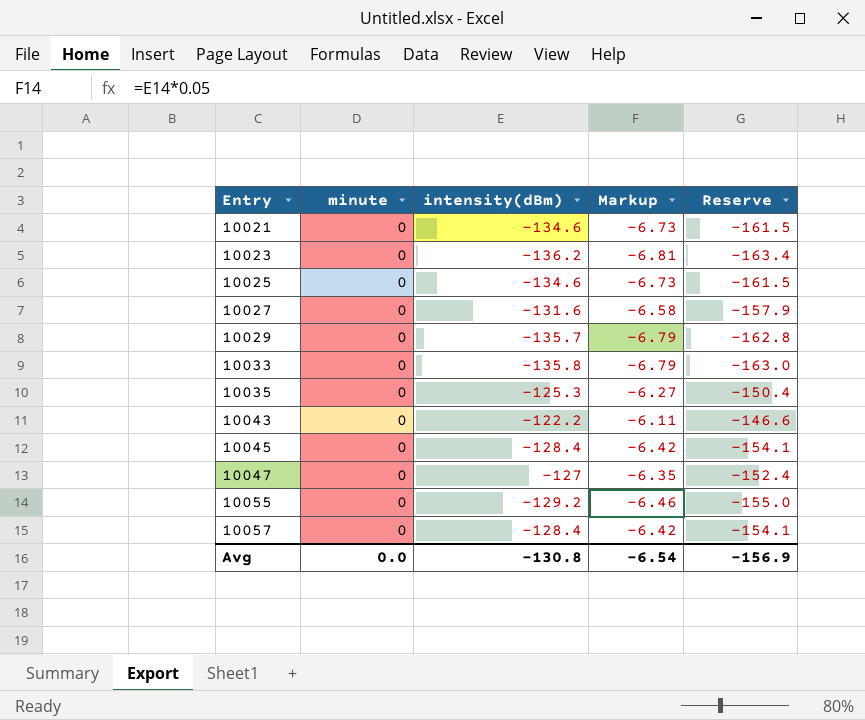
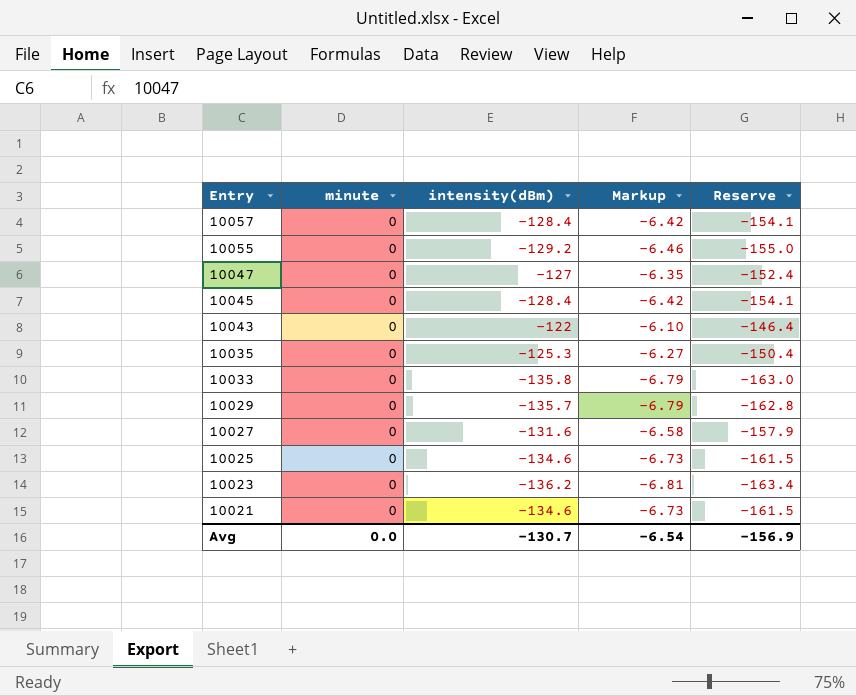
row order: Entry ascending -> Entry descending
10043 | intensity(dBm): -122.2 -> -122
10043 | Markup: -6.11 -> -6.10
10043 | Reserve: -146.6 -> -146.4
Avg | intensity(dBm): -130.8 -> -130.7

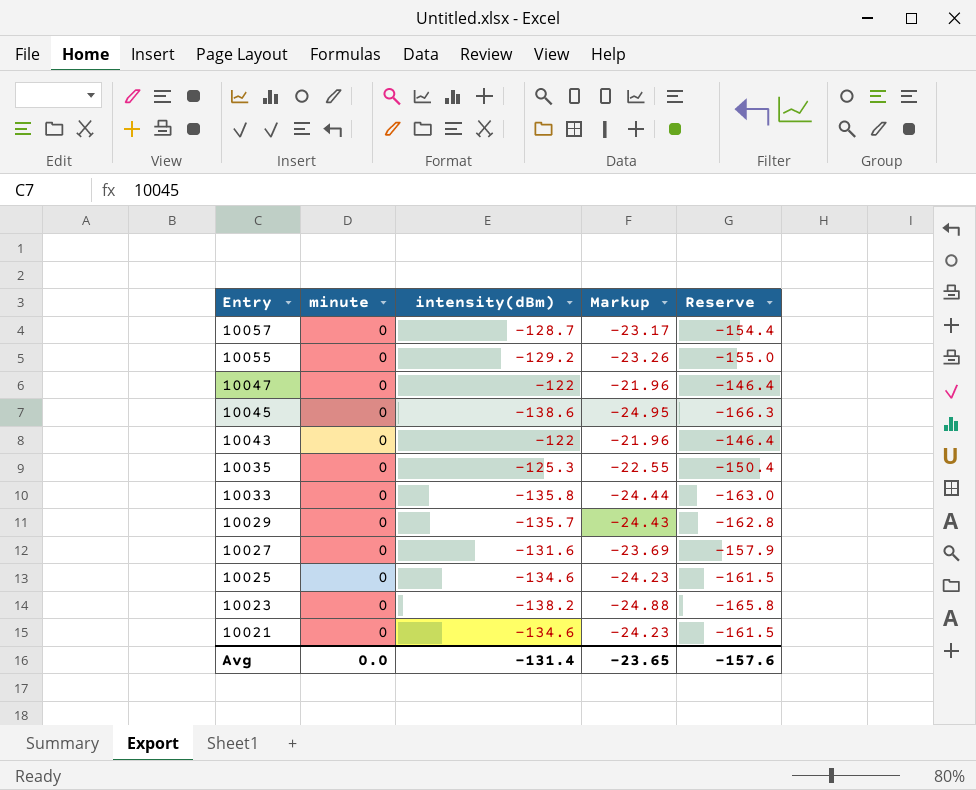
column Markup | formula: [intensity(dBm)] * 0.05 -> [intensity(dBm)] * 0.18
10057 | intensity(dBm): -128.4 -> -128.7
10057 | Reserve: -154.1 -> -154.4
10047 | intensity(dBm): -127 -> -122
10047 | Reserve: -152.4 -> -146.4
10045 | intensity(dBm): -128.4 -> -138.6
10045 | Reserve: -154.1 -> -166.3
10023 | intensity(dBm): -136.2 -> -138.2
10023 | Reserve: -163.4 -> -165.8
Avg | intensity(dBm): -130.7 -> -131.4
Avg | Markup: -6.54 -> -23.65
Avg | Reserve: -156.9 -> -157.6

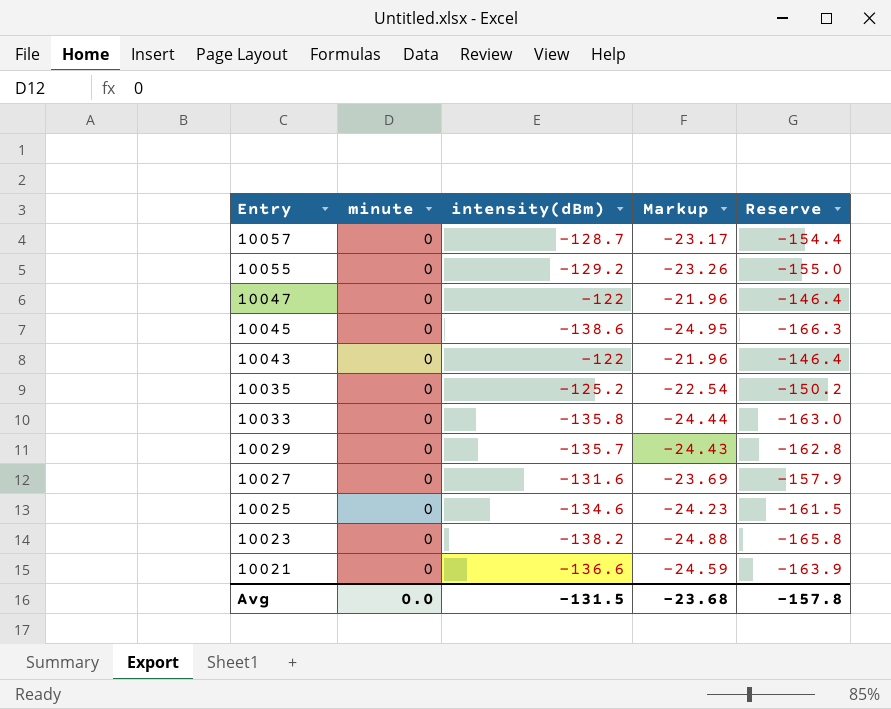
10035 | intensity(dBm): -125.3 -> -125.2
10035 | Markup: -22.55 -> -22.54
10035 | Reserve: -150.4 -> -150.2
10021 | intensity(dBm): -134.6 -> -136.6
10021 | Markup: -24.23 -> -24.59
10021 | Reserve: -161.5 -> -163.9
Avg | intensity(dBm): -131.4 -> -131.5
Avg | Markup: -23.65 -> -23.68
Avg | Reserve: -157.6 -> -157.8

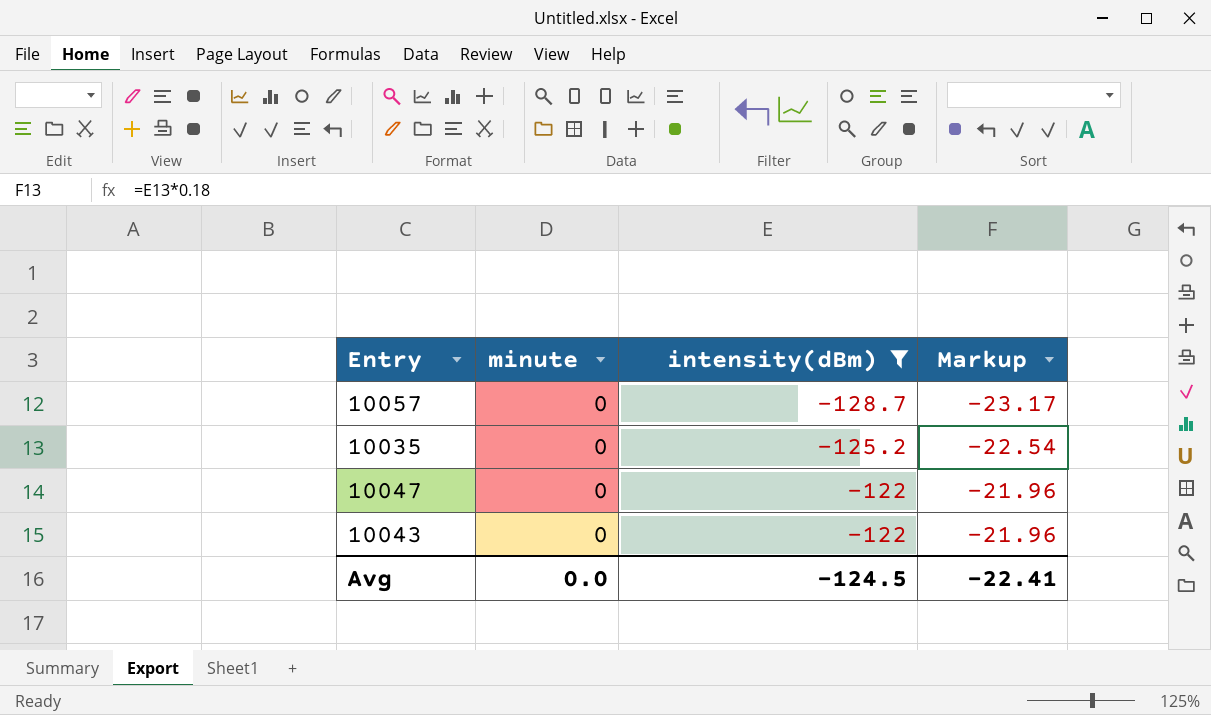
filter: none -> intensity(dBm) >= -128.7
row order: Entry descending -> intensity(dBm) ascending
column Reserve | formula: [intensity(dBm)] * 1.2 -> none
Avg | intensity(dBm): -131.5 -> -124.5
Avg | Markup: -23.68 -> -22.41

